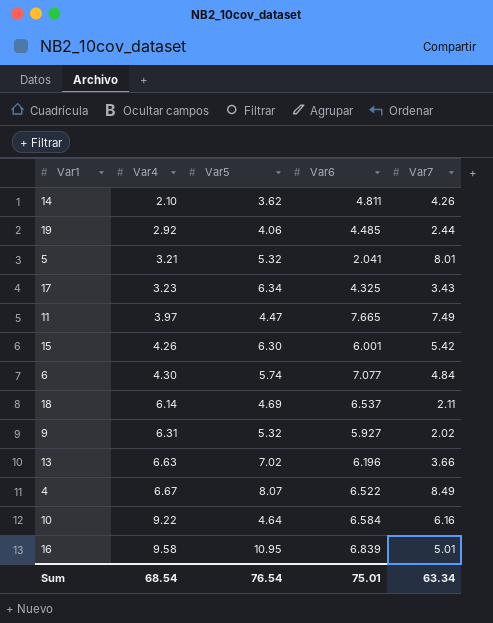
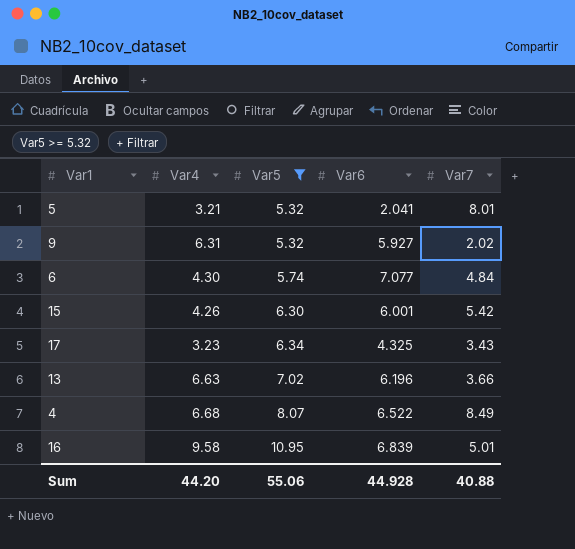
filter: none -> Var5 >= 5.32
row order: Var4 ascending -> Var5 ascending
4 | Var4: 6.67 -> 6.68
Sum | Var4: 68.54 -> 44.20
Sum | Var5: 76.54 -> 55.06
Sum | Var6: 75.01 -> 44.928
Sum | Var7: 63.34 -> 40.88

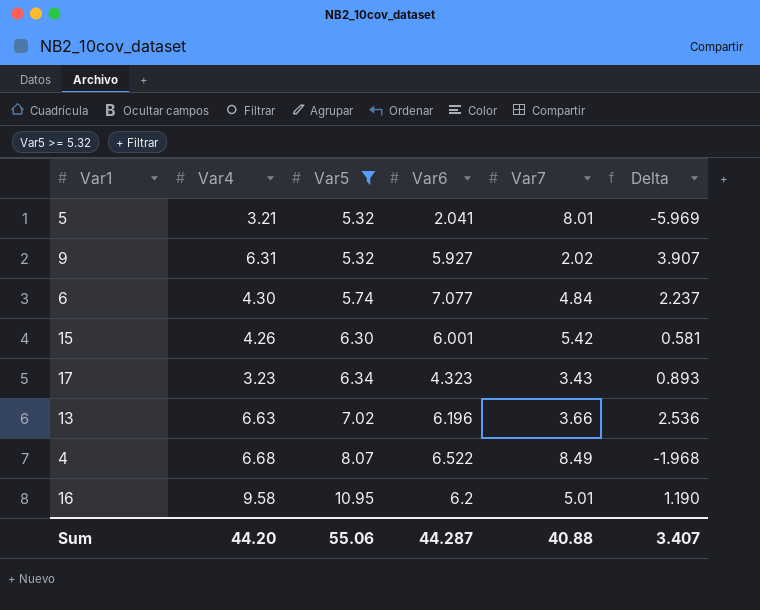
column Delta | formula: none -> [Var6] - [Var7]
17 | Var6: 4.325 -> 4.323
16 | Var6: 6.839 -> 6.2
Sum | Var6: 44.928 -> 44.287

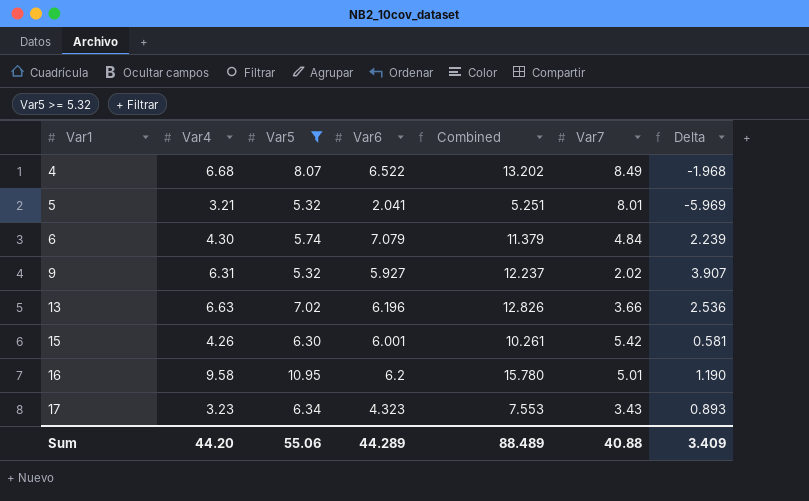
row order: Var5 ascending -> Var1 ascending
column Combined | formula: none -> [Var4] + [Var6]
6 | Var6: 7.077 -> 7.079
6 | Delta: 2.237 -> 2.239
Sum | Var6: 44.287 -> 44.289
Sum | Delta: 3.407 -> 3.409

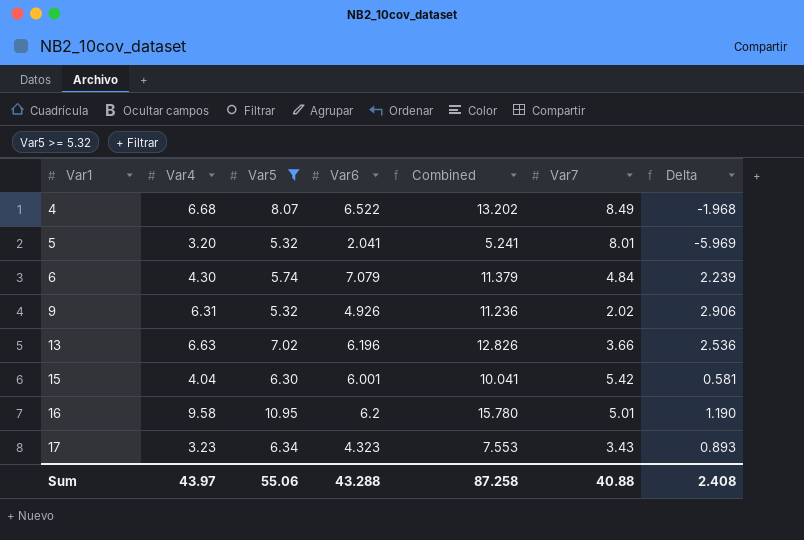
5 | Var4: 3.21 -> 3.20
5 | Combined: 5.251 -> 5.241
9 | Var6: 5.927 -> 4.926
9 | Combined: 12.237 -> 11.236
9 | Delta: 3.907 -> 2.906
15 | Var4: 4.26 -> 4.04
15 | Combined: 10.261 -> 10.041
Sum | Var4: 44.20 -> 43.97
Sum | Var6: 44.289 -> 43.288
Sum | Combined: 88.489 -> 87.258
Sum | Delta: 3.409 -> 2.408

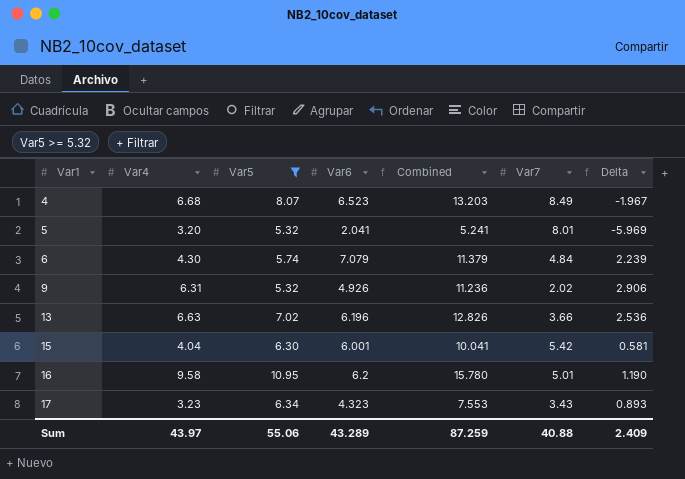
4 | Var6: 6.522 -> 6.523
4 | Combined: 13.202 -> 13.203
4 | Delta: -1.968 -> -1.967
Sum | Var6: 43.288 -> 43.289
Sum | Combined: 87.258 -> 87.259
Sum | Delta: 2.408 -> 2.409

